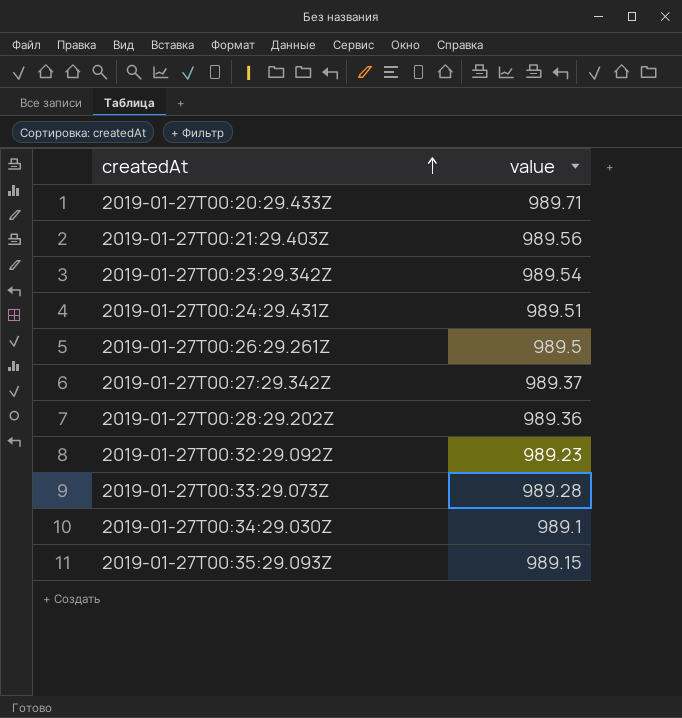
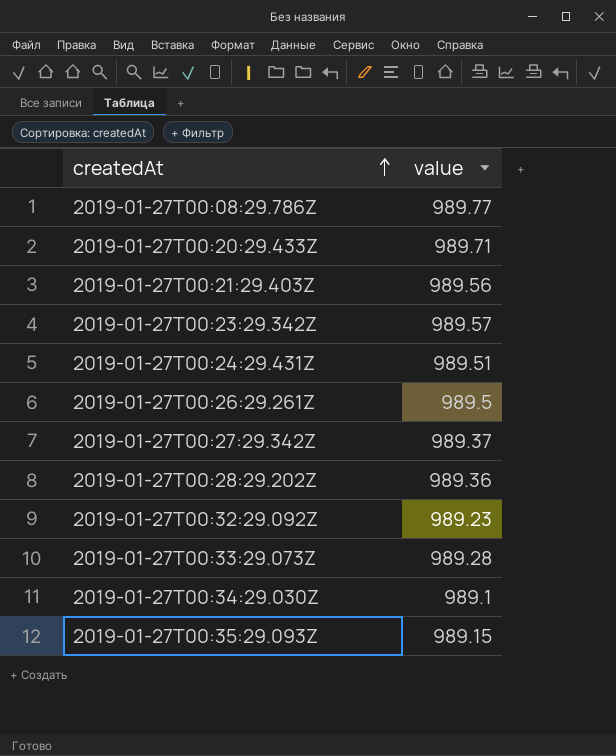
row 2019-01-27T00:08:29.786Z: none -> 989.77
2019-01-27T00:23:29.342Z | value: 989.54 -> 989.57

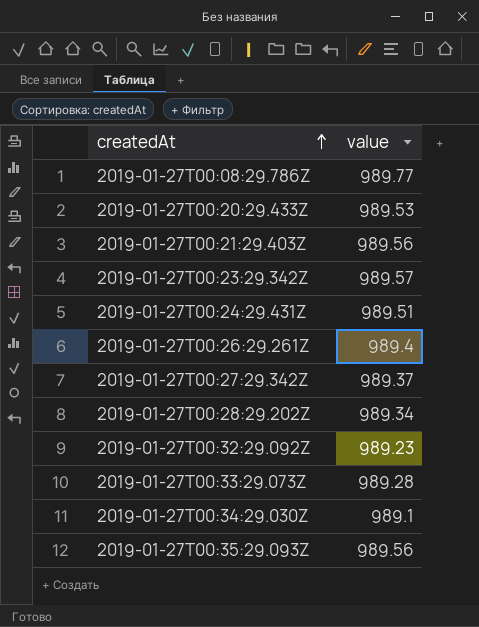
2019-01-27T00:20:29.433Z | value: 989.71 -> 989.53
2019-01-27T00:26:29.261Z | value: 989.5 -> 989.4
2019-01-27T00:28:29.202Z | value: 989.36 -> 989.34
2019-01-27T00:35:29.093Z | value: 989.15 -> 989.56

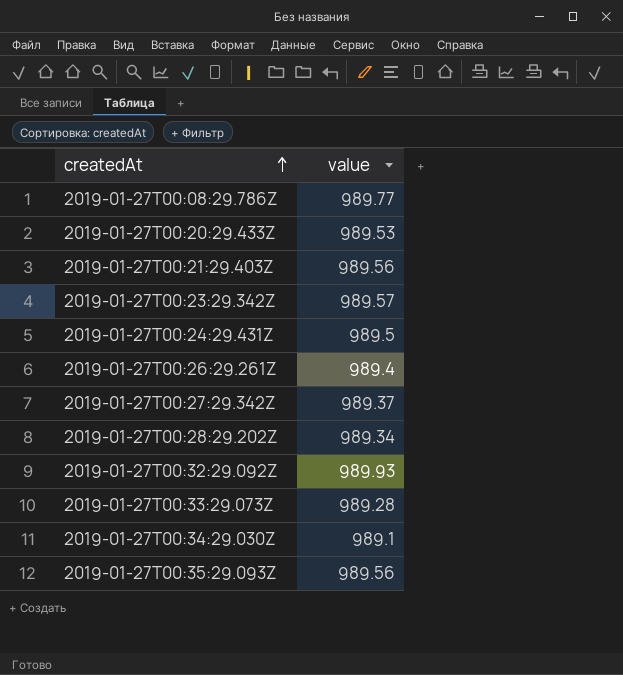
2019-01-27T00:24:29.431Z | value: 989.51 -> 989.5
2019-01-27T00:32:29.092Z | value: 989.23 -> 989.93

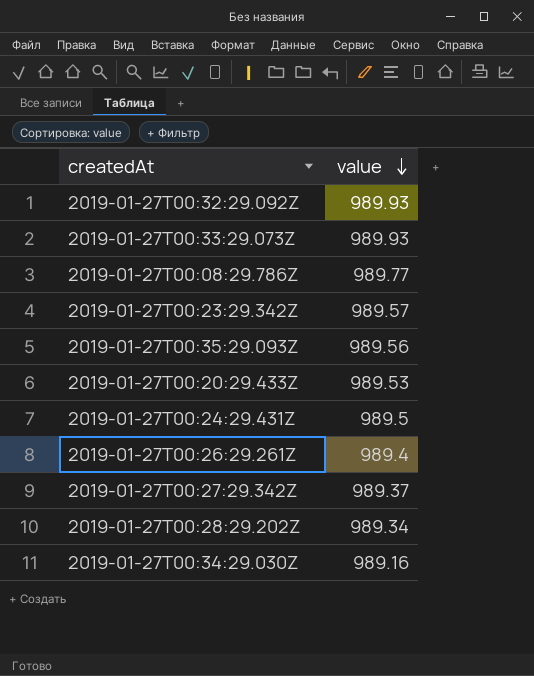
row order: createdAt ascending -> value descending
row 2019-01-27T00:21:29.403Z: 989.56 -> none
2019-01-27T00:33:29.073Z | value: 989.28 -> 989.93
2019-01-27T00:34:29.030Z | value: 989.1 -> 989.16

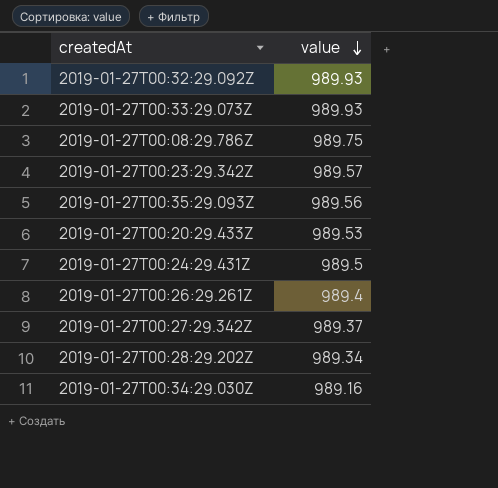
2019-01-27T00:08:29.786Z | value: 989.77 -> 989.75

